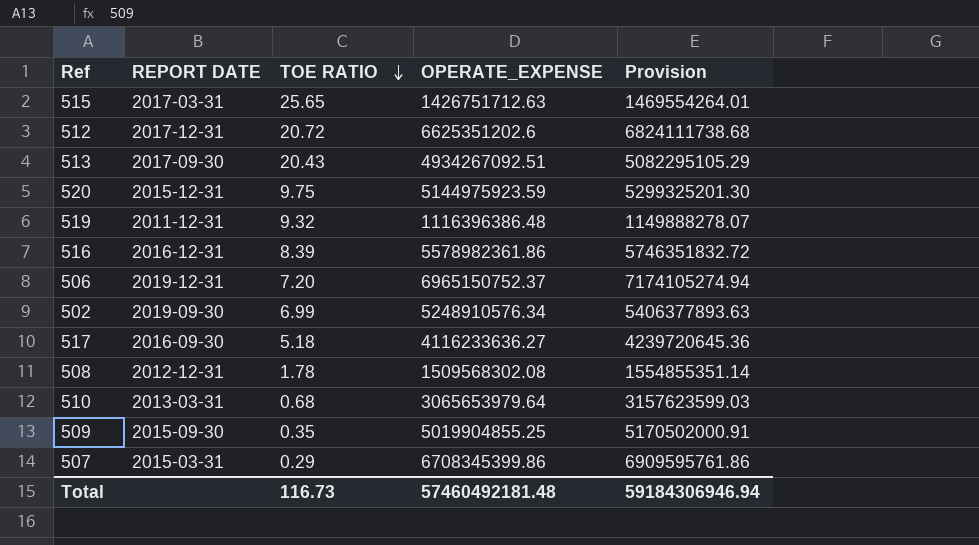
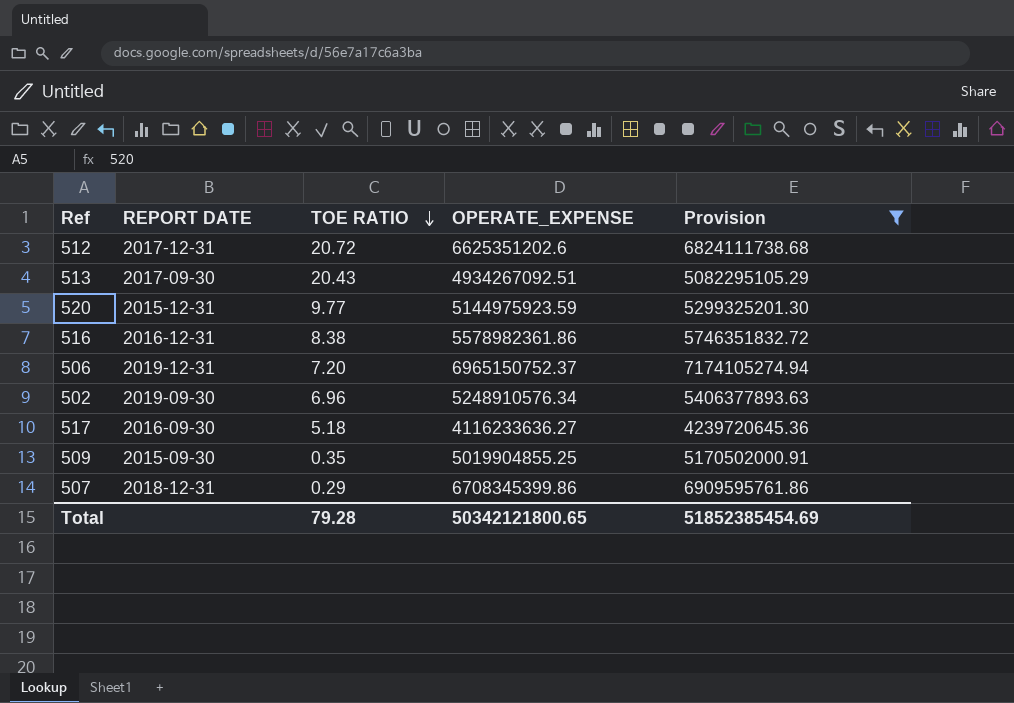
filter: none -> Provision >= 4239720645.36
520 | TOE RATIO: 9.75 -> 9.77
516 | TOE RATIO: 8.39 -> 8.38
502 | TOE RATIO: 6.99 -> 6.96
507 | REPORT DATE: 2015-03-31 -> 2018-12-31
Total | TOE RATIO: 116.73 -> 79.28
Total | OPERATE_EXPENSE: 57460492181.48 -> 50342121800.65
Total | Provision: 59184306946.94 -> 51852385454.69

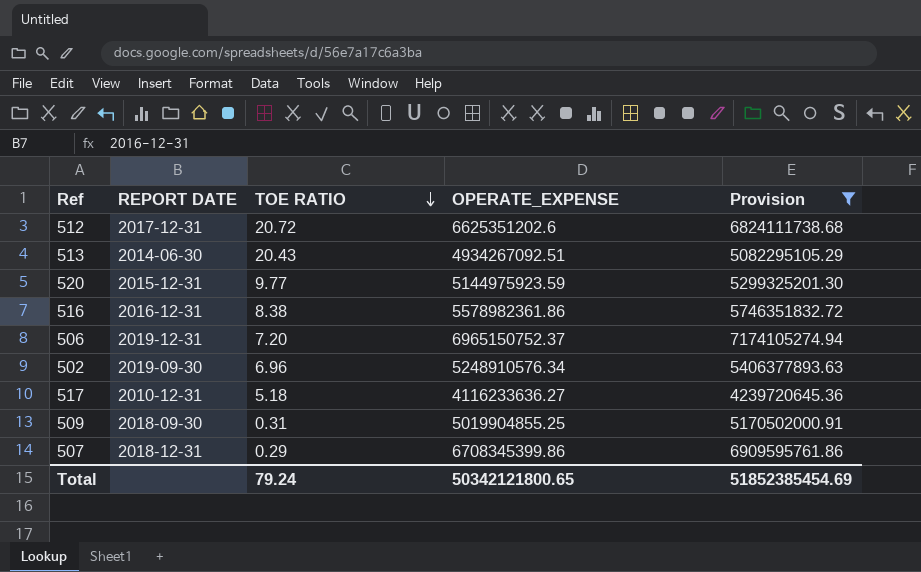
513 | REPORT DATE: 2017-09-30 -> 2014-06-30
517 | REPORT DATE: 2016-09-30 -> 2010-12-31
509 | REPORT DATE: 2015-09-30 -> 2018-09-30
509 | TOE RATIO: 0.35 -> 0.31
Total | TOE RATIO: 79.28 -> 79.24

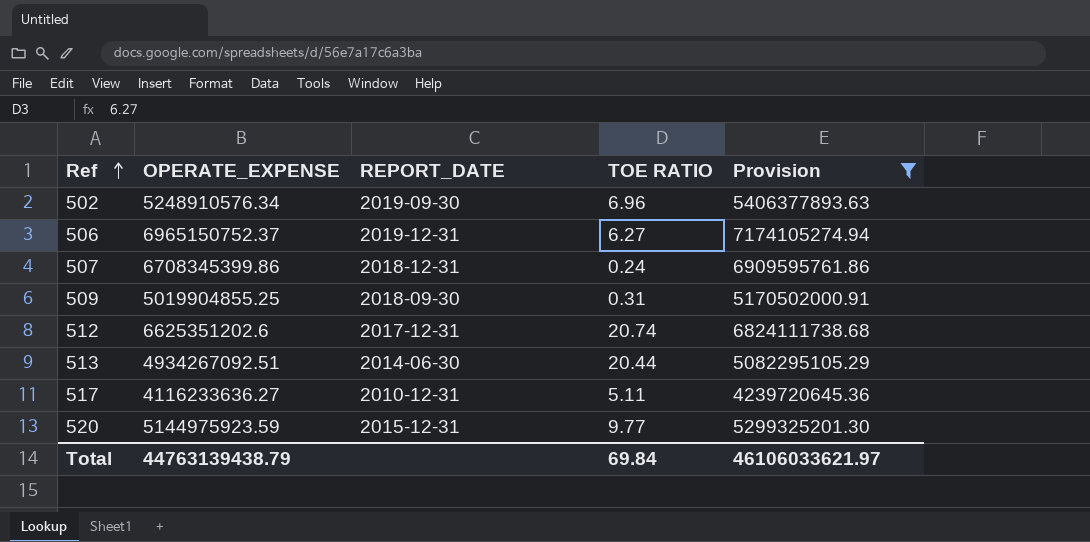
row order: TOE RATIO descending -> Ref ascending
column OPERATE_EXPENSE | position: 4 -> 2
column name: REPORT DATE -> REPORT_DATE
row 516: 2016-12-31 | 8.38 | 5578982361.86 | 5746351832.72 -> none
506 | TOE RATIO: 7.20 -> 6.27
507 | TOE RATIO: 0.29 -> 0.24
512 | TOE RATIO: 20.72 -> 20.74
513 | TOE RATIO: 20.43 -> 20.44
517 | TOE RATIO: 5.18 -> 5.11
Total | OPERATE_EXPENSE: 50342121800.65 -> 44763139438.79
Total | TOE RATIO: 79.24 -> 69.84
Total | Provision: 51852385454.69 -> 46106033621.97

